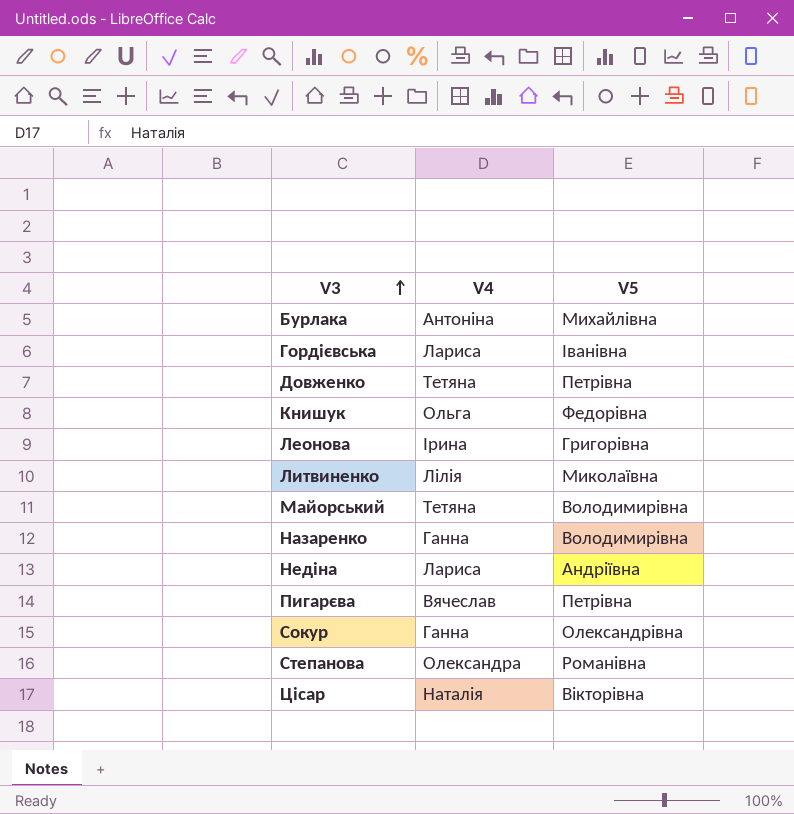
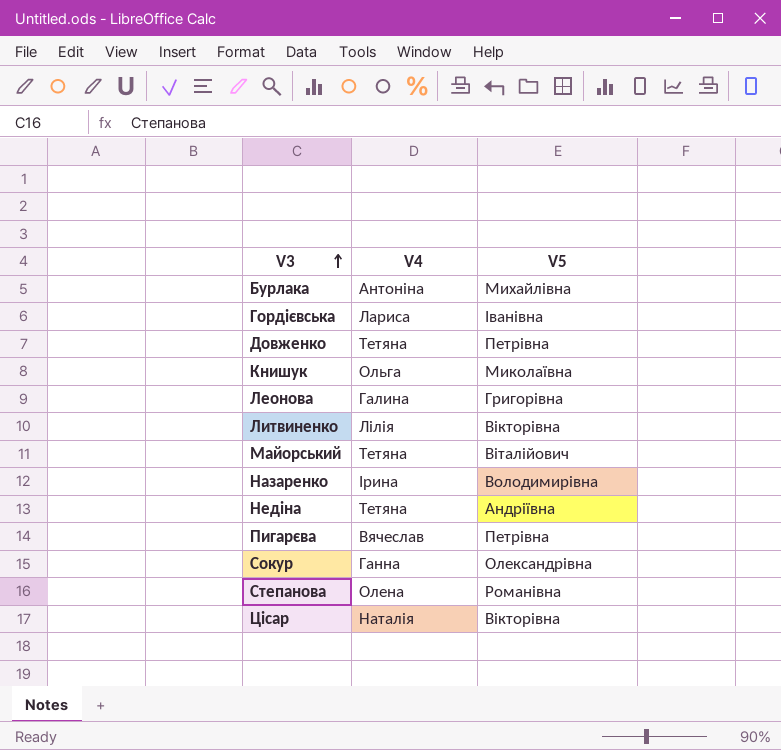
Книшук | V5: Федорівна -> Миколаївна
Леонова | V4: Ірина -> Галина
Литвиненко | V5: Миколаївна -> Вікторівна
Майорський | V5: Володимирівна -> Віталійович
Назаренко | V4: Ганна -> Ірина
Недіна | V4: Лариса -> Тетяна
Степанова | V4: Олександра -> Олена

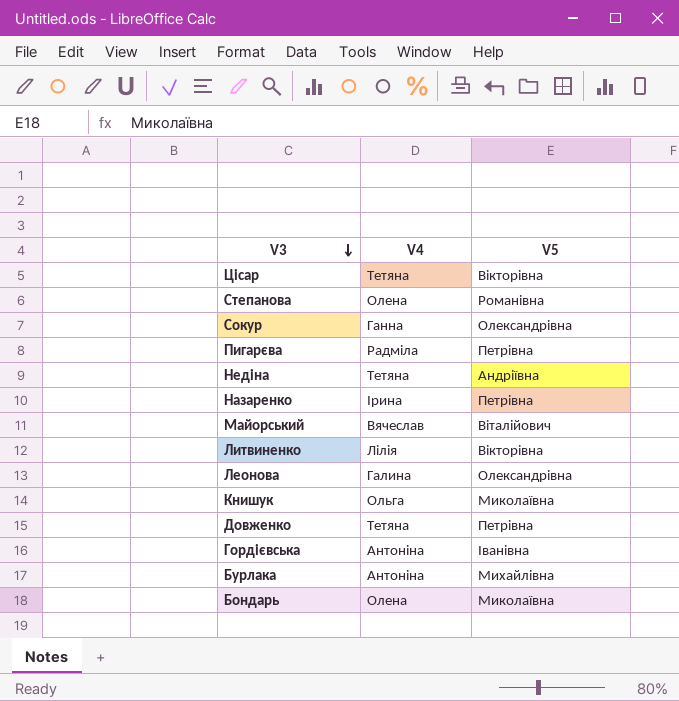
row order: V3 ascending -> V3 descending
Цісар | V4: Наталія -> Тетяна
Пигарєва | V4: Вячеслав -> Радміла
Назаренко | V5: Володимирівна -> Петрівна
Майорський | V4: Тетяна -> Вячеслав
Леонова | V5: Григорівна -> Олександрівна
Гордієвська | V4: Лариса -> Антоніна
row Бондарь: none -> Олена | Миколаївна

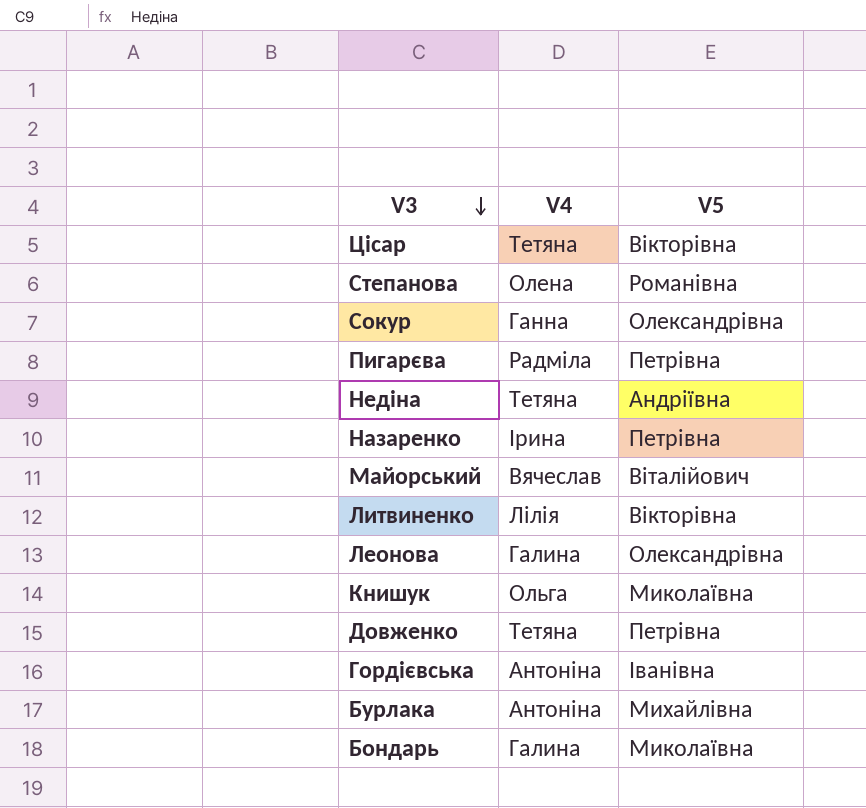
Бондарь | V4: Олена -> Галина

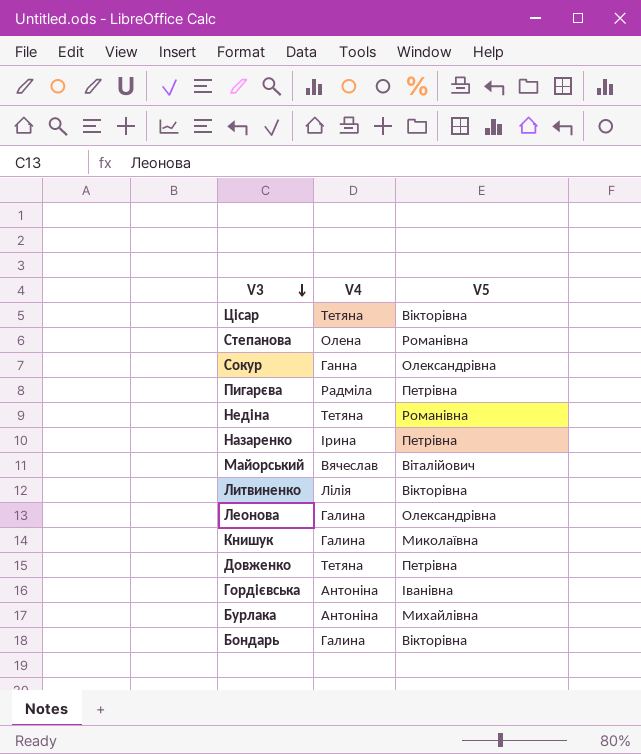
Недіна | V5: Андріївна -> Романівна
Книшук | V4: Ольга -> Галина
Бондарь | V5: Миколаївна -> Вікторівна

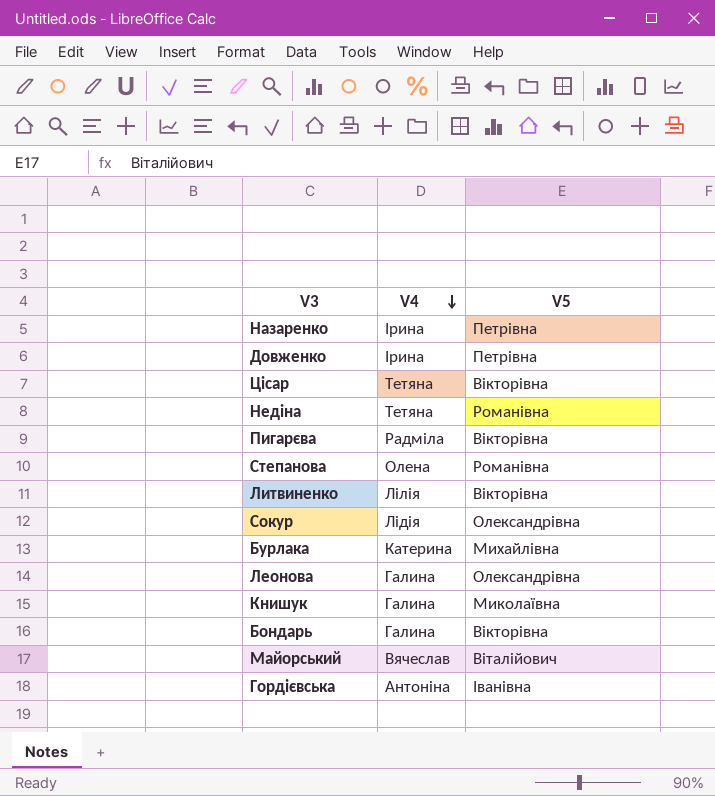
row order: V3 descending -> V4 descending
Довженко | V4: Тетяна -> Ірина
Пигарєва | V5: Петрівна -> Вікторівна
Сокур | V4: Ганна -> Лідія
Бурлака | V4: Антоніна -> Катерина

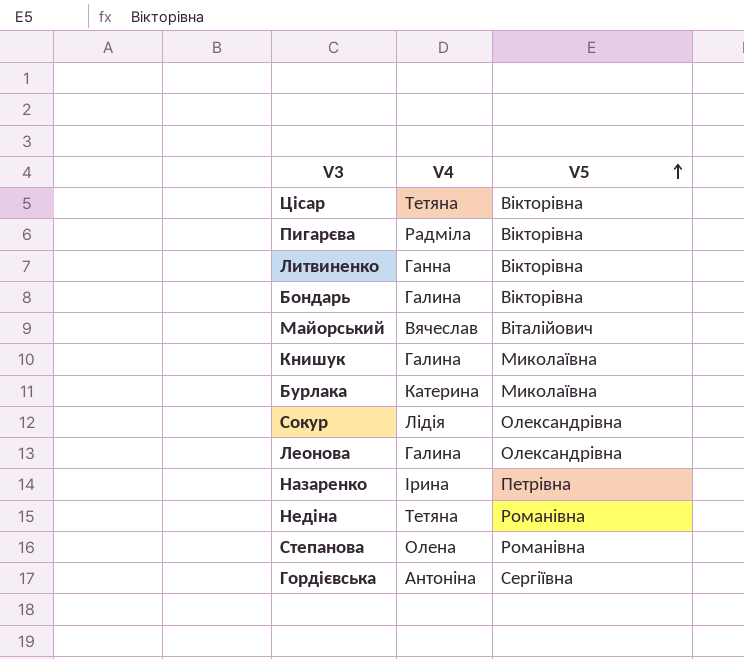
row order: V4 descending -> V5 ascending
row Довженко: Ірина | Петрівна -> none
Литвиненко | V4: Лілія -> Ганна
Бурлака | V5: Михайлівна -> Миколаївна
Гордієвська | V5: Іванівна -> Сергіївна

